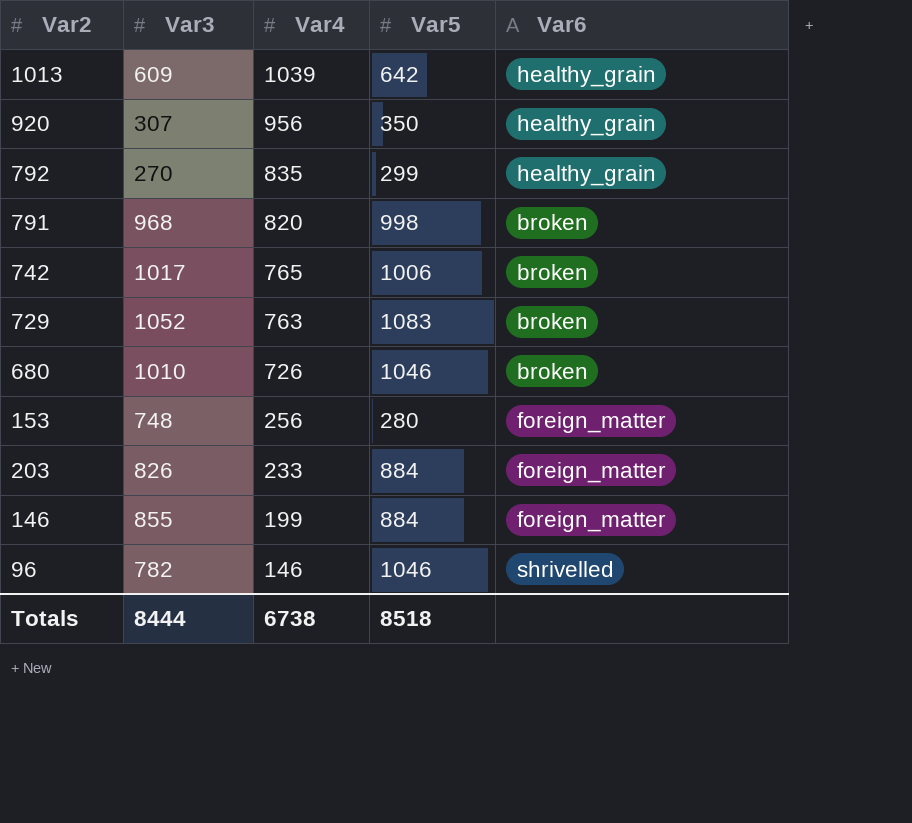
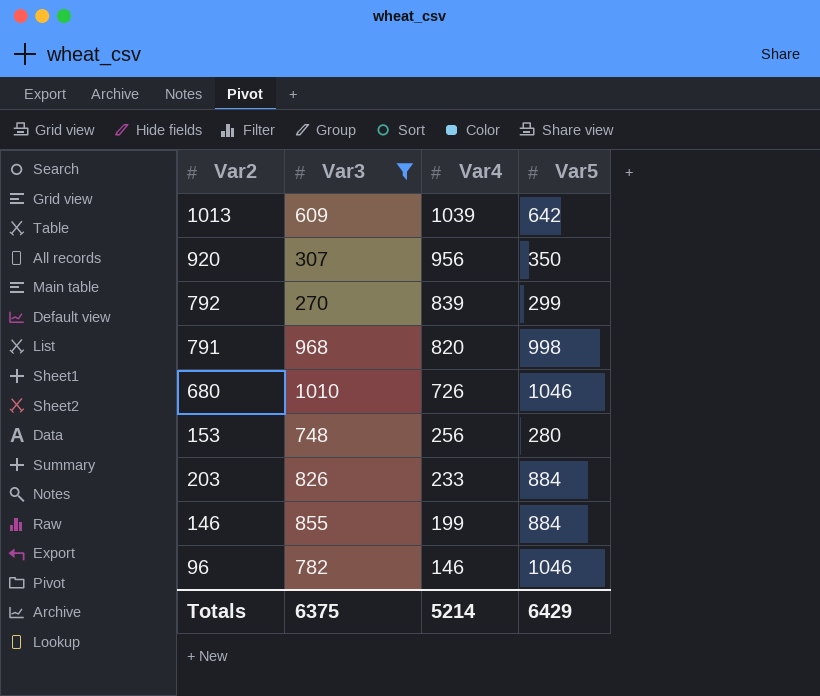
filter: none -> Var3 <= 1010
column Var6 | position: 5 -> none
792 | Var4: 835 -> 839
Totals | Var3: 8444 -> 6375
Totals | Var4: 6738 -> 5214
Totals | Var5: 8518 -> 6429

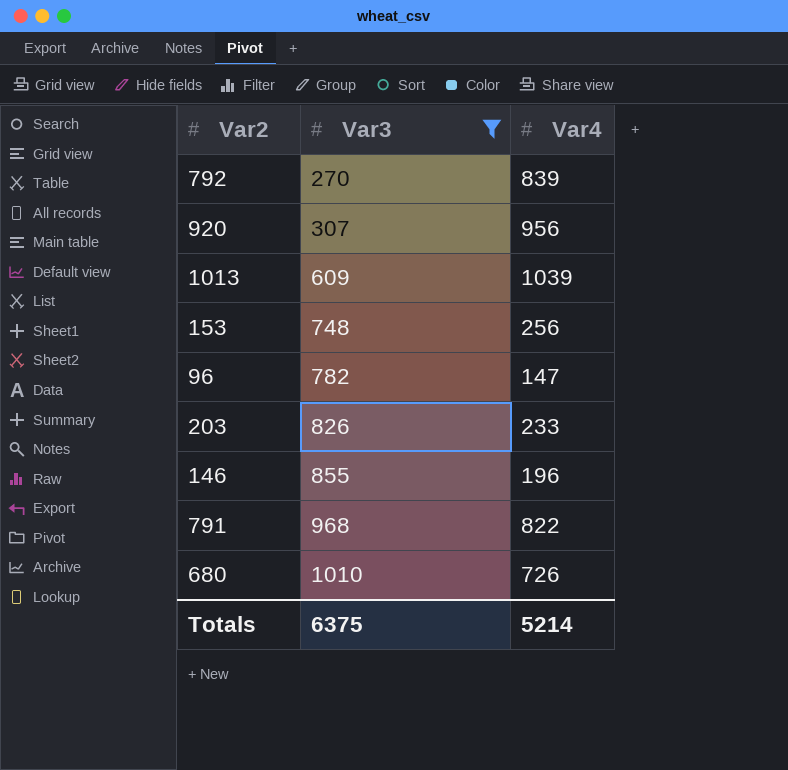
row order: Var4 descending -> Var3 ascending
column Var5 | position: 4 -> none
96 | Var4: 146 -> 147
146 | Var4: 199 -> 196
791 | Var4: 820 -> 822

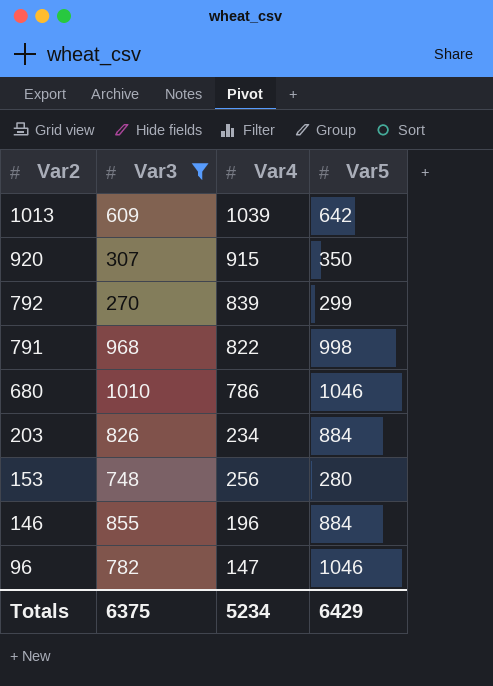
row order: Var3 ascending -> Var2 descending
column Var5 | position: none -> 4
920 | Var4: 956 -> 915
680 | Var4: 726 -> 786
203 | Var4: 233 -> 234
Totals | Var4: 5214 -> 5234

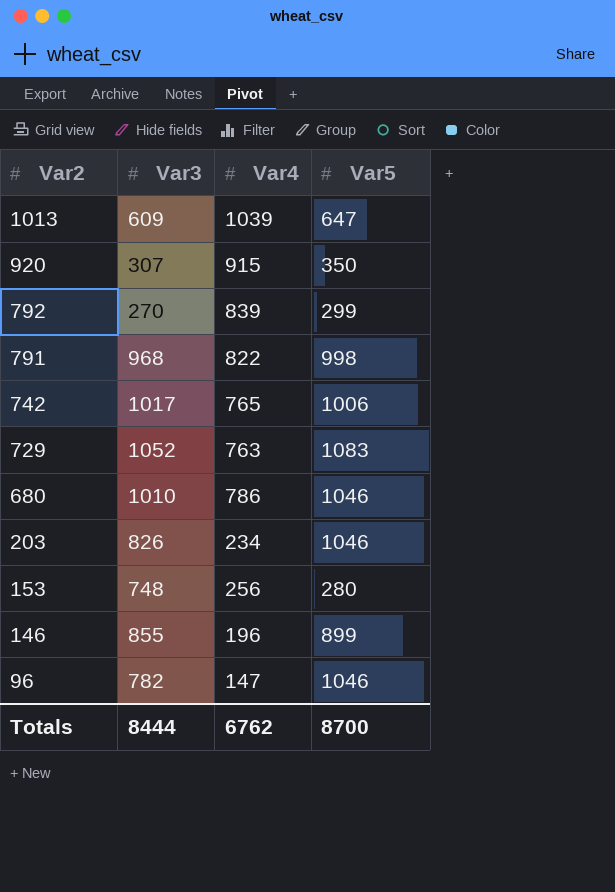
filter: Var3 <= 1010 -> none
1013 | Var5: 642 -> 647
203 | Var5: 884 -> 1046
146 | Var5: 884 -> 899
Totals | Var3: 6375 -> 8444
Totals | Var4: 5234 -> 6762
Totals | Var5: 6429 -> 8700

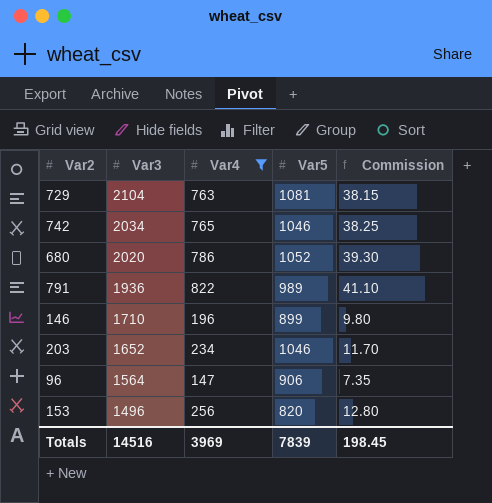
filter: none -> Var4 <= 822
row order: Var2 descending -> Var3 descending
column Commission | formula: none -> [Var4] * 0.05
729 | Var3: 1052 -> 2104
729 | Var5: 1083 -> 1081
742 | Var3: 1017 -> 2034
742 | Var5: 1006 -> 1046
680 | Var3: 1010 -> 2020
680 | Var5: 1046 -> 1052
791 | Var3: 968 -> 1936
791 | Var5: 998 -> 989
146 | Var3: 855 -> 1710
203 | Var3: 826 -> 1652
96 | Var3: 782 -> 1564
96 | Var5: 1046 -> 906
153 | Var3: 748 -> 1496
153 | Var5: 280 -> 820
Totals | Var3: 8444 -> 14516
Totals | Var4: 6762 -> 3969
Totals | Var5: 8700 -> 7839

